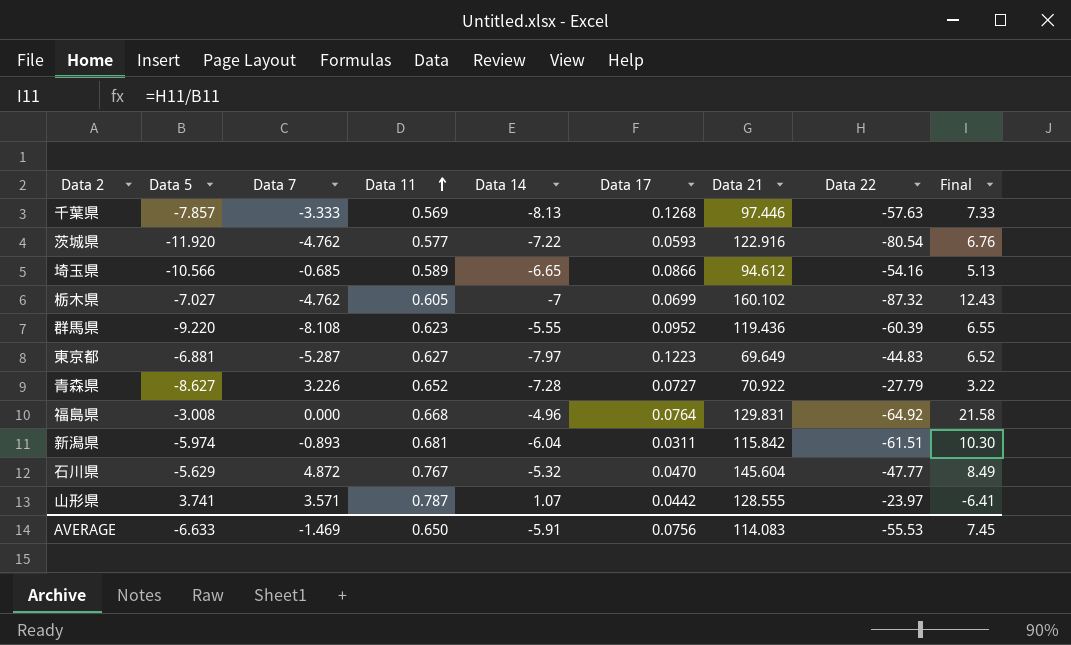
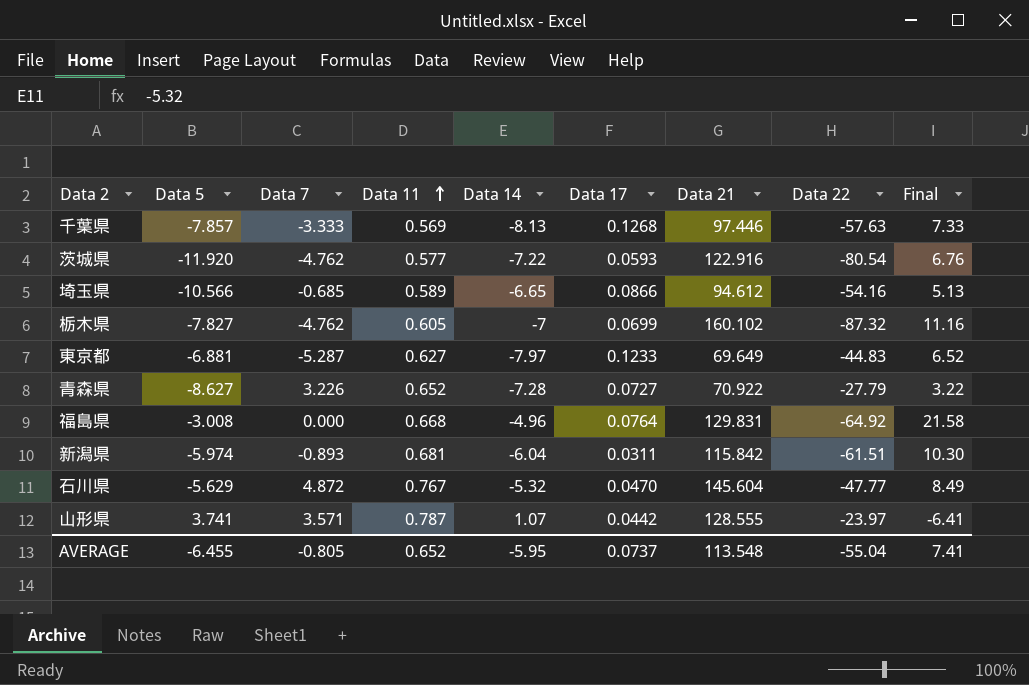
row 群馬県: -9.220 | -8.108 | 0.623 | -5.55 | 0.0952 | 119.436 | -60.39 | 6.55 -> none
栃木県 | Data 5: -7.027 -> -7.827
栃木県 | Final: 12.43 -> 11.16
東京都 | Data 17: 0.1223 -> 0.1233
AVERAGE | Data 5: -6.633 -> -6.455
AVERAGE | Data 7: -1.469 -> -0.805
AVERAGE | Data 11: 0.650 -> 0.652
AVERAGE | Data 14: -5.91 -> -5.95
AVERAGE | Data 17: 0.0756 -> 0.0737
AVERAGE | Data 21: 114.083 -> 113.548
AVERAGE | Data 22: -55.53 -> -55.04
AVERAGE | Final: 7.45 -> 7.41

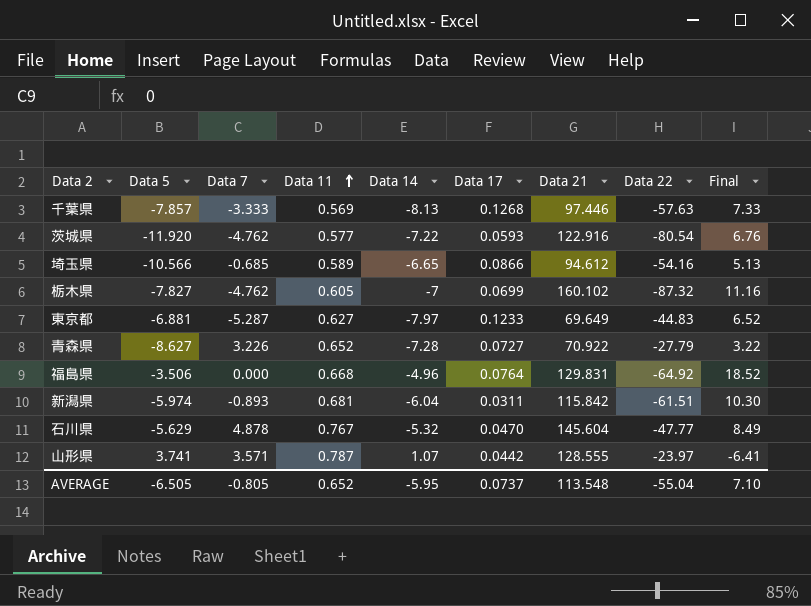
福島県 | Data 5: -3.008 -> -3.506
福島県 | Final: 21.58 -> 18.52
石川県 | Data 7: 4.872 -> 4.878
AVERAGE | Data 5: -6.455 -> -6.505
AVERAGE | Final: 7.41 -> 7.10

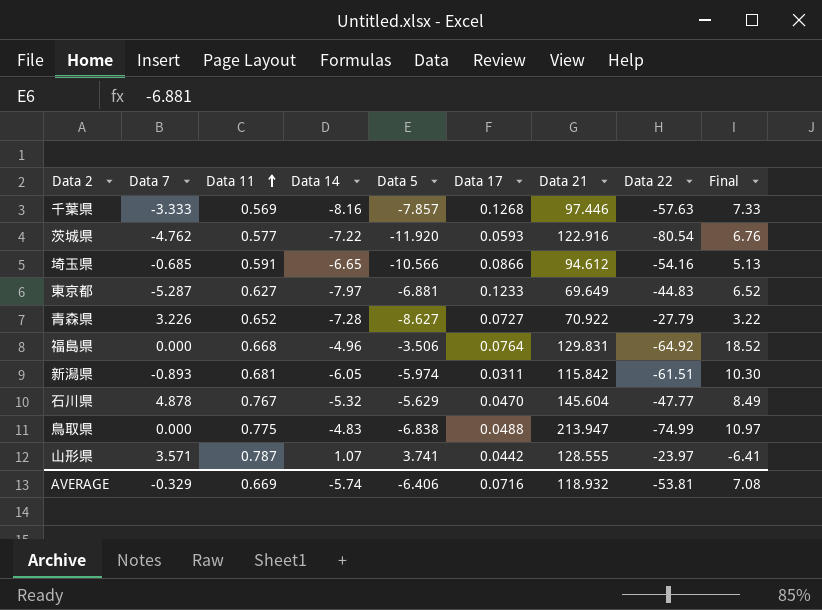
column Data 5 | position: 2 -> 5
row 栃木県: -7.827 | -4.762 | 0.605 | -7 | 0.0699 | 160.102 | -87.32 | 11.16 -> none
千葉県 | Data 14: -8.13 -> -8.16
埼玉県 | Data 11: 0.589 -> 0.591
新潟県 | Data 14: -6.04 -> -6.05
row 鳥取県: none -> 0.000 | 0.775 | -4.83 | -6.838 | 0.0488 | 213.947 | -74.99 | 10.97
AVERAGE | Data 7: -0.805 -> -0.329
AVERAGE | Data 11: 0.652 -> 0.669
AVERAGE | Data 14: -5.95 -> -5.74
AVERAGE | Data 5: -6.505 -> -6.406
AVERAGE | Data 17: 0.0737 -> 0.0716
AVERAGE | Data 21: 113.548 -> 118.932
AVERAGE | Data 22: -55.04 -> -53.81
AVERAGE | Final: 7.10 -> 7.08

